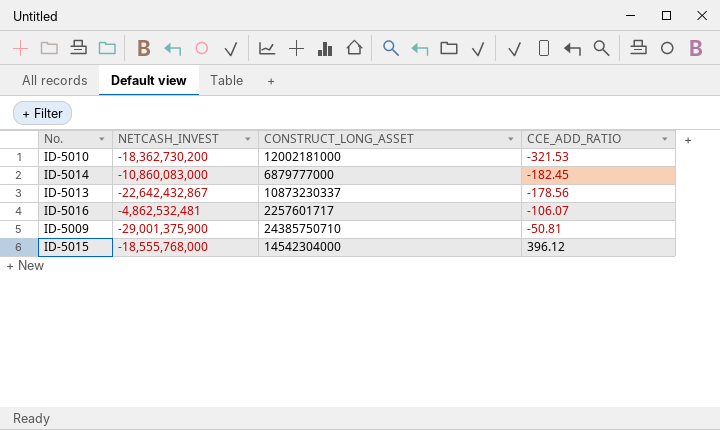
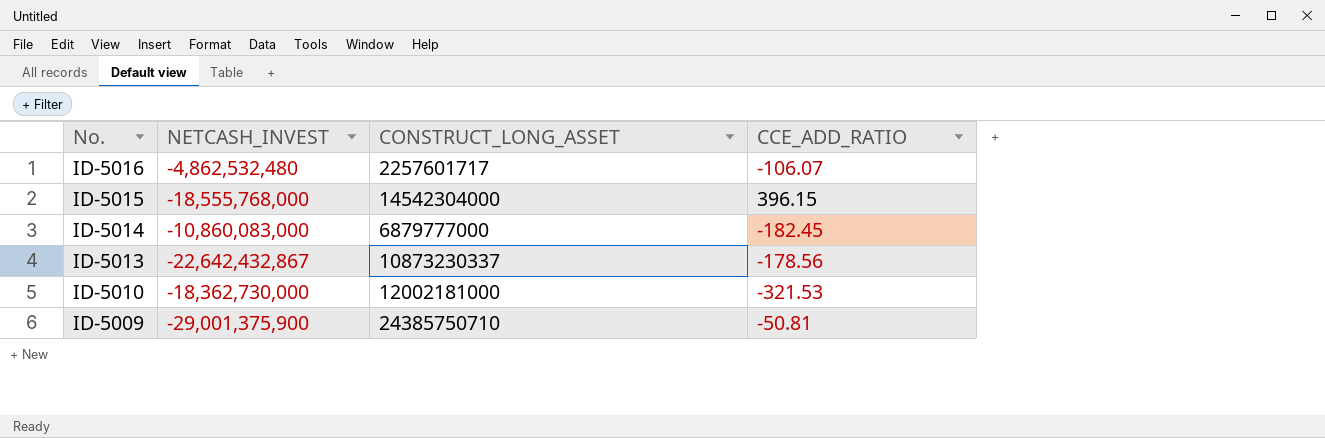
row order: CCE_ADD_RATIO ascending -> No. descending
ID-5016 | NETCASH_INVEST: -4,862,532,481 -> -4,862,532,480
ID-5015 | CCE_ADD_RATIO: 396.12 -> 396.15
ID-5010 | NETCASH_INVEST: -18,362,730,200 -> -18,362,730,000

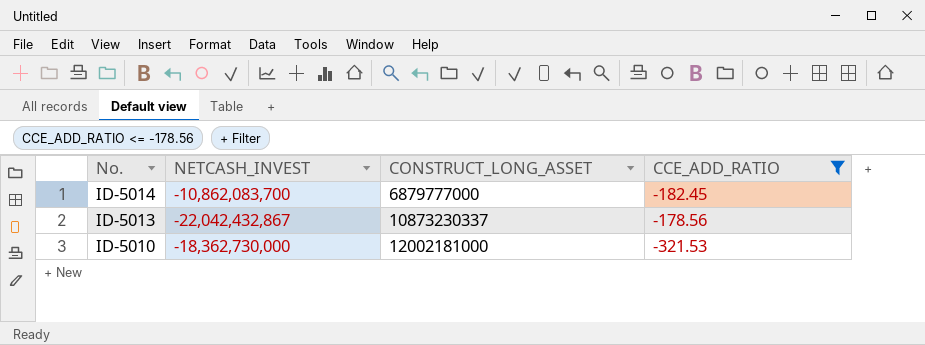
filter: none -> CCE_ADD_RATIO <= -178.56
ID-5014 | NETCASH_INVEST: -10,860,083,000 -> -10,862,083,700
ID-5013 | NETCASH_INVEST: -22,642,432,867 -> -22,042,432,867

